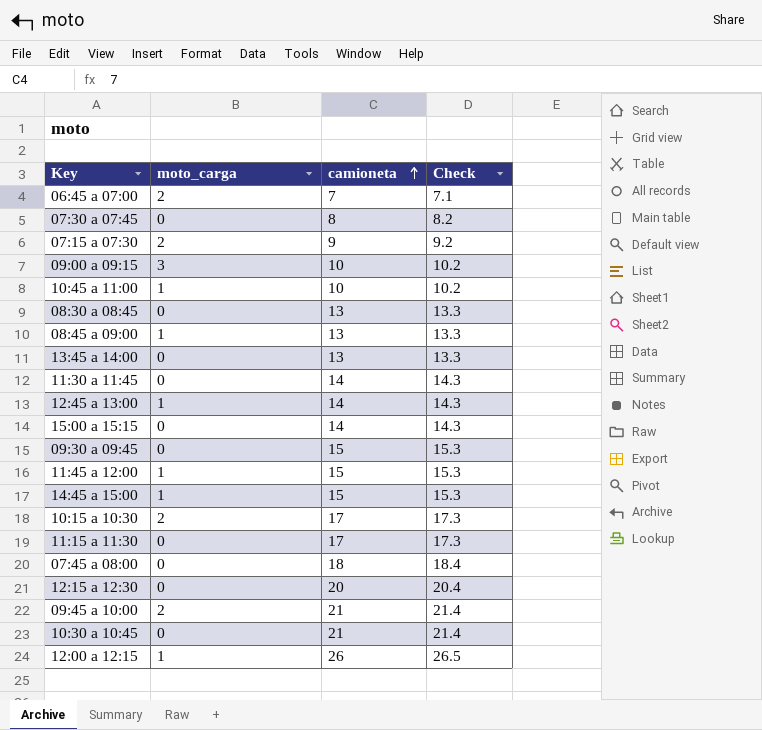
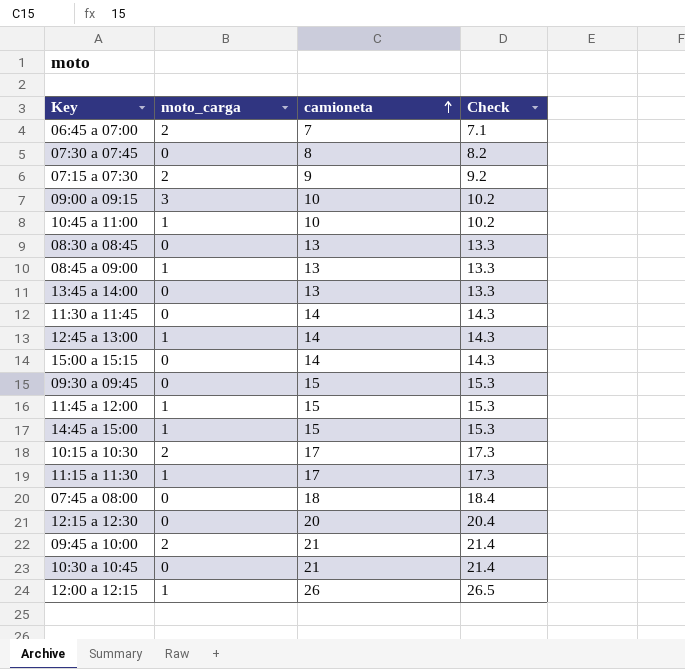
11:15 a 11:30 | moto_carga: 0 -> 1

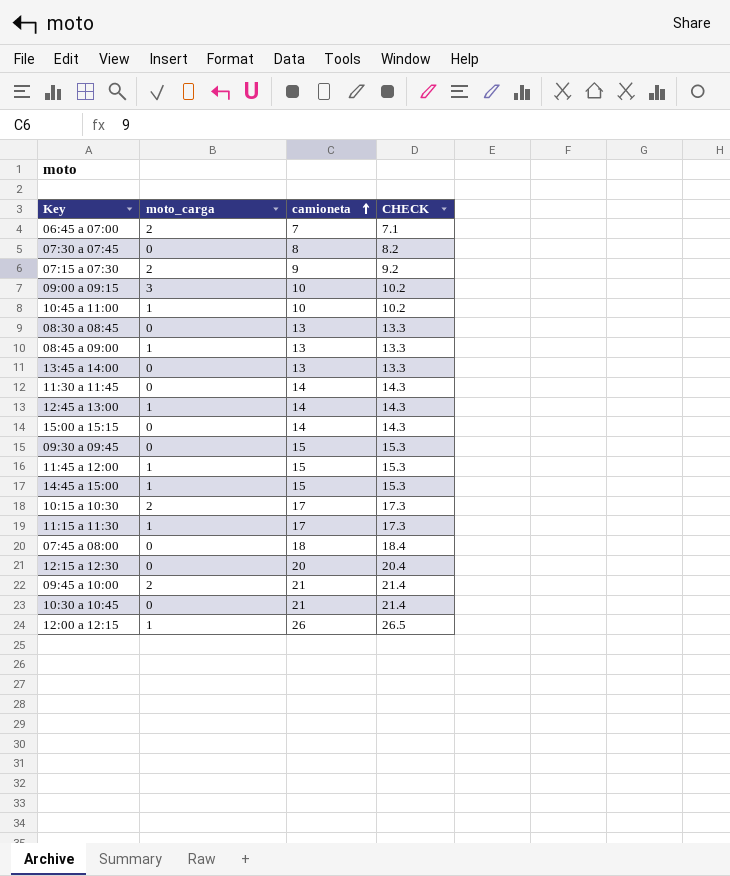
column name: Check -> CHECK

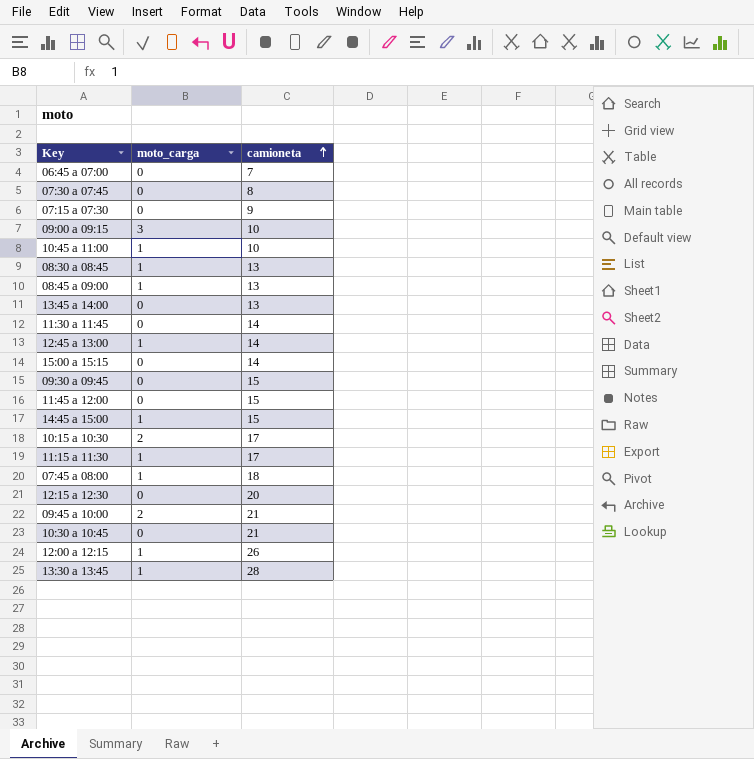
column CHECK | formula: [camioneta] * 1.02 -> none
06:45 a 07:00 | moto_carga: 2 -> 0
07:15 a 07:30 | moto_carga: 2 -> 0
08:30 a 08:45 | moto_carga: 0 -> 1
11:45 a 12:00 | moto_carga: 1 -> 0
07:45 a 08:00 | moto_carga: 0 -> 1
row 13:30 a 13:45: none -> 1 | 28

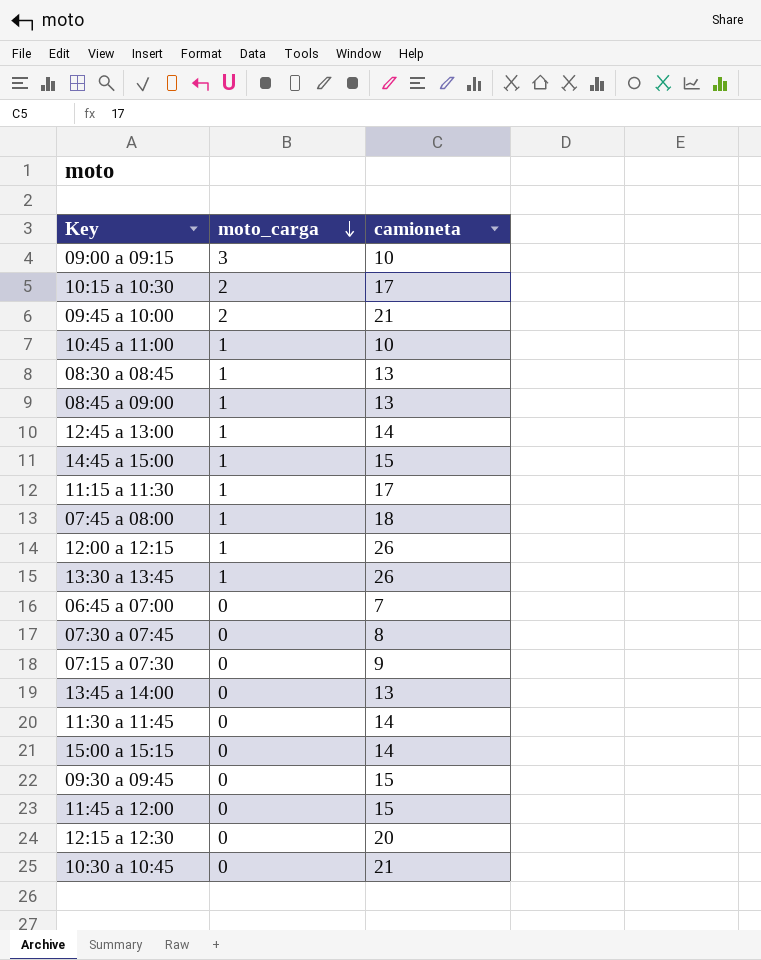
row order: camioneta ascending -> moto_carga descending
13:30 a 13:45 | camioneta: 28 -> 26

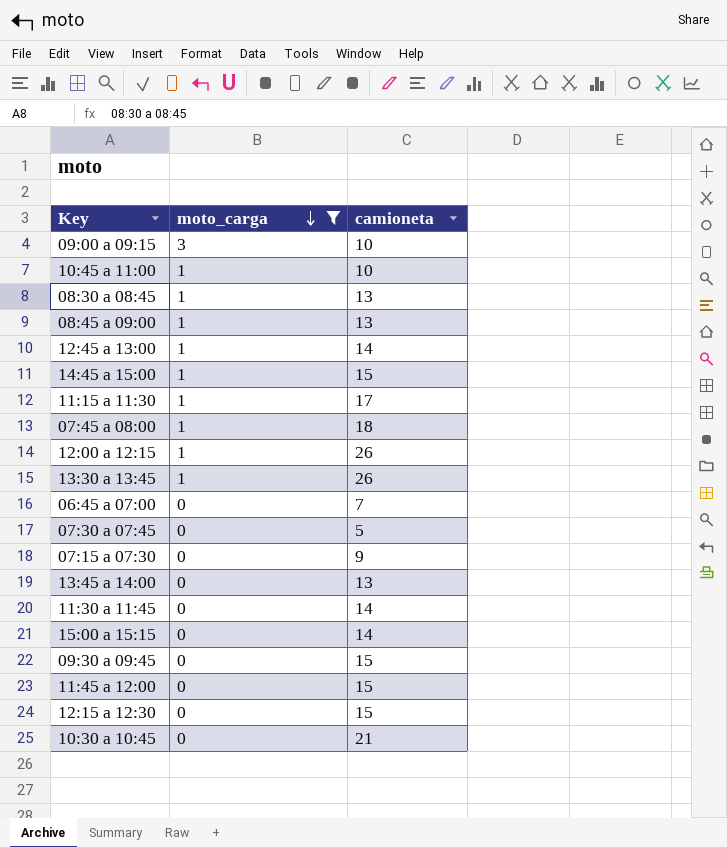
filter: none -> moto_carga != 2
07:30 a 07:45 | camioneta: 8 -> 5
12:15 a 12:30 | camioneta: 20 -> 15

